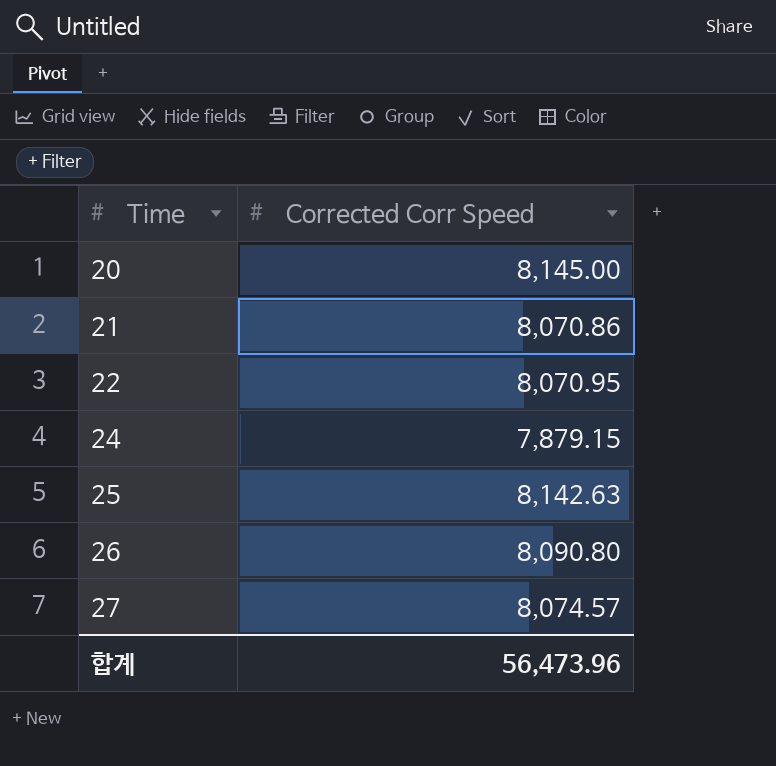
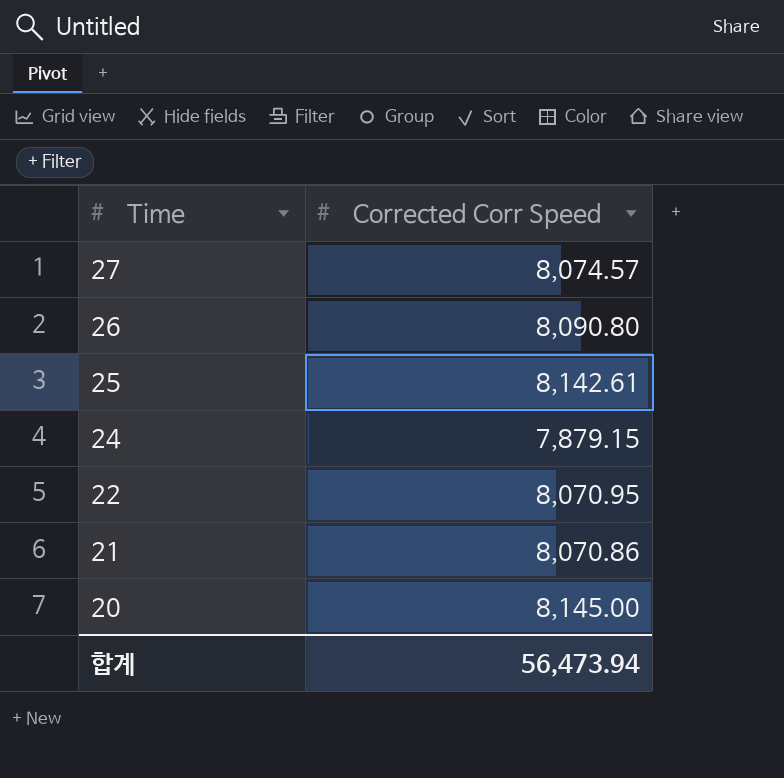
row order: Time ascending -> Time descending
25 | Corrected Corr Speed: 8,142.63 -> 8,142.61
합계 | Corrected Corr Speed: 56,473.96 -> 56,473.94

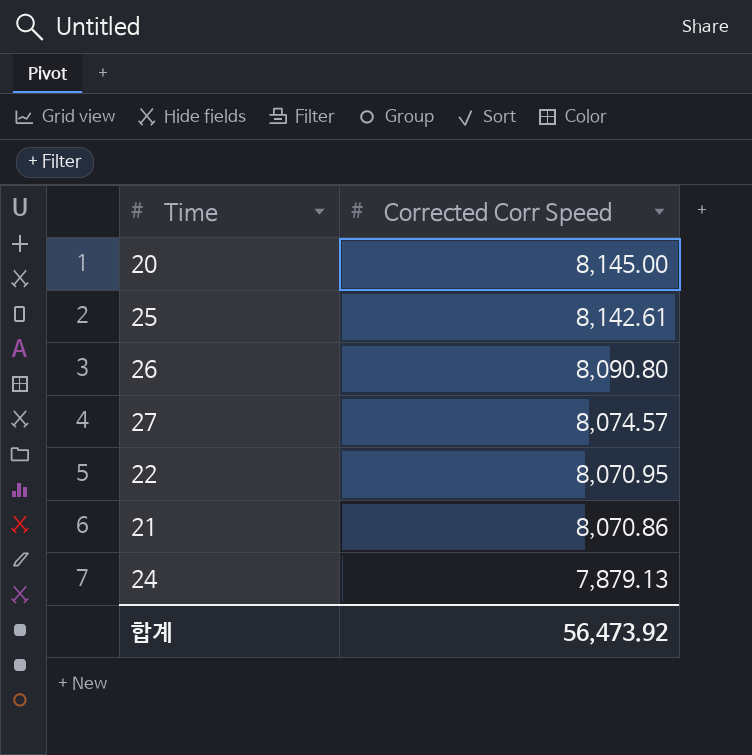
row order: Time descending -> Corrected Corr Speed descending
24 | Corrected Corr Speed: 7,879.15 -> 7,879.13
합계 | Corrected Corr Speed: 56,473.94 -> 56,473.92

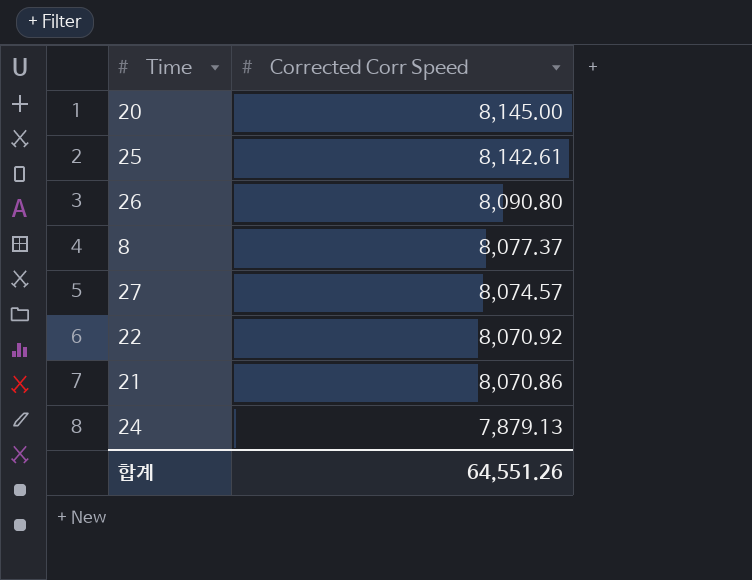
row 8: none -> 8,077.37
22 | Corrected Corr Speed: 8,070.95 -> 8,070.92
합계 | Corrected Corr Speed: 56,473.92 -> 64,551.26

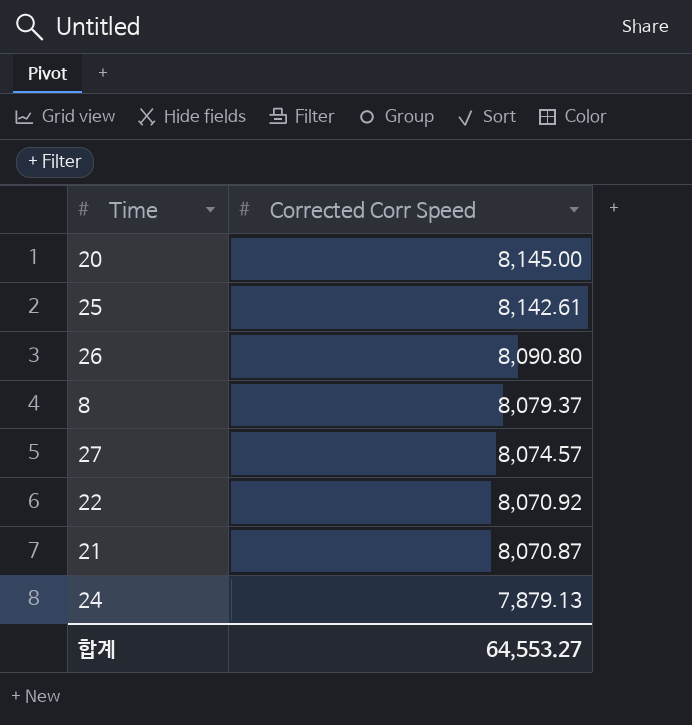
8 | Corrected Corr Speed: 8,077.37 -> 8,079.37
21 | Corrected Corr Speed: 8,070.86 -> 8,070.87
합계 | Corrected Corr Speed: 64,551.26 -> 64,553.27

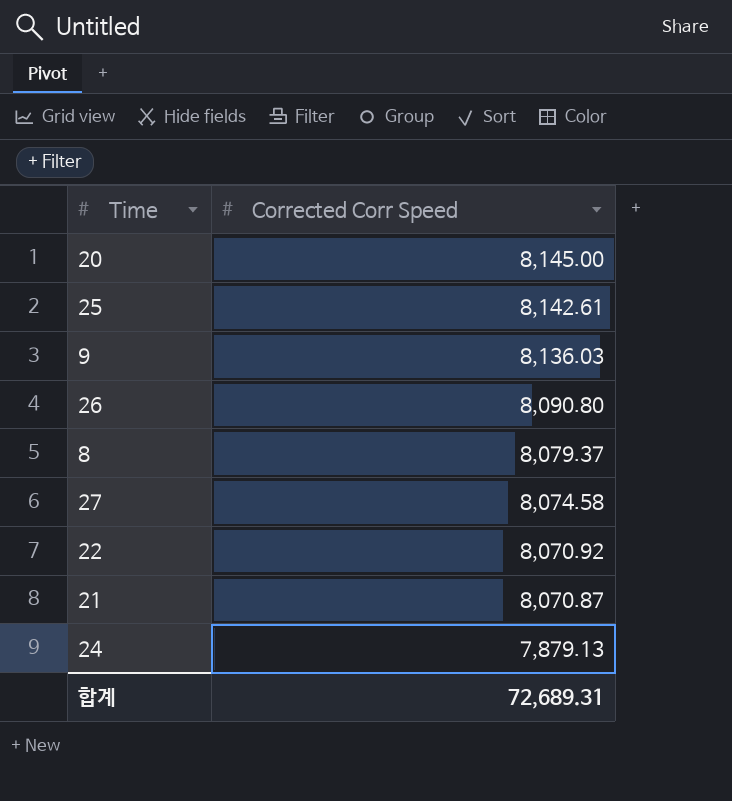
row 9: none -> 8,136.03
27 | Corrected Corr Speed: 8,074.57 -> 8,074.58
합계 | Corrected Corr Speed: 64,553.27 -> 72,689.31

